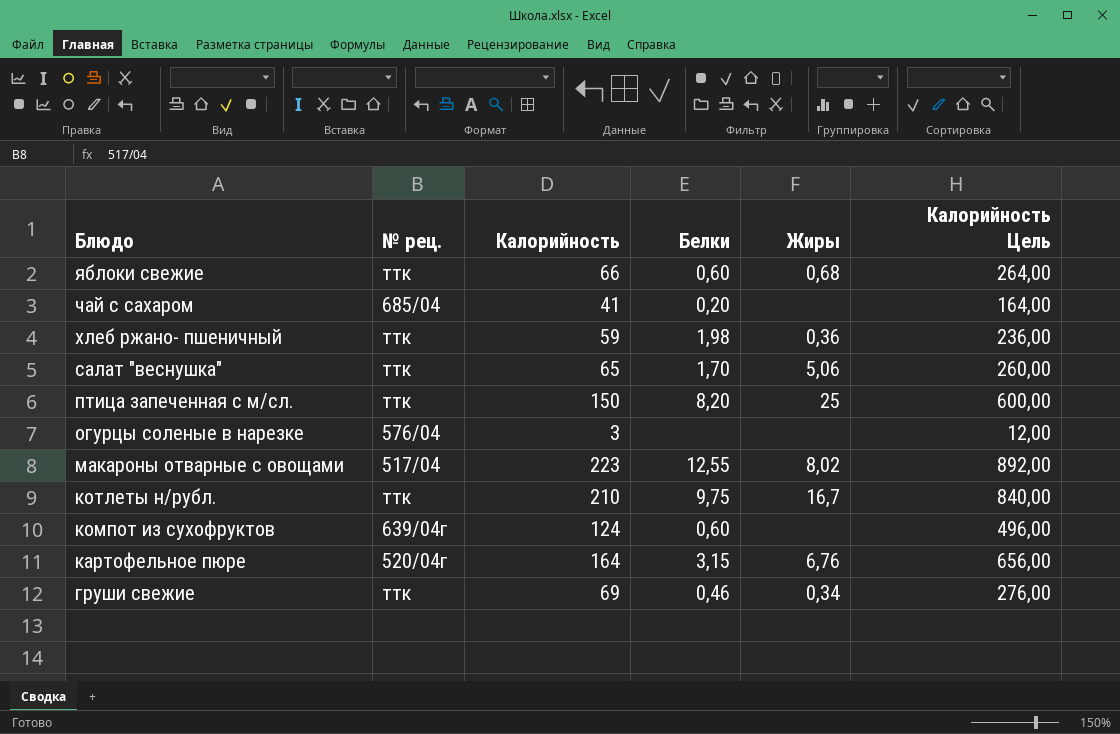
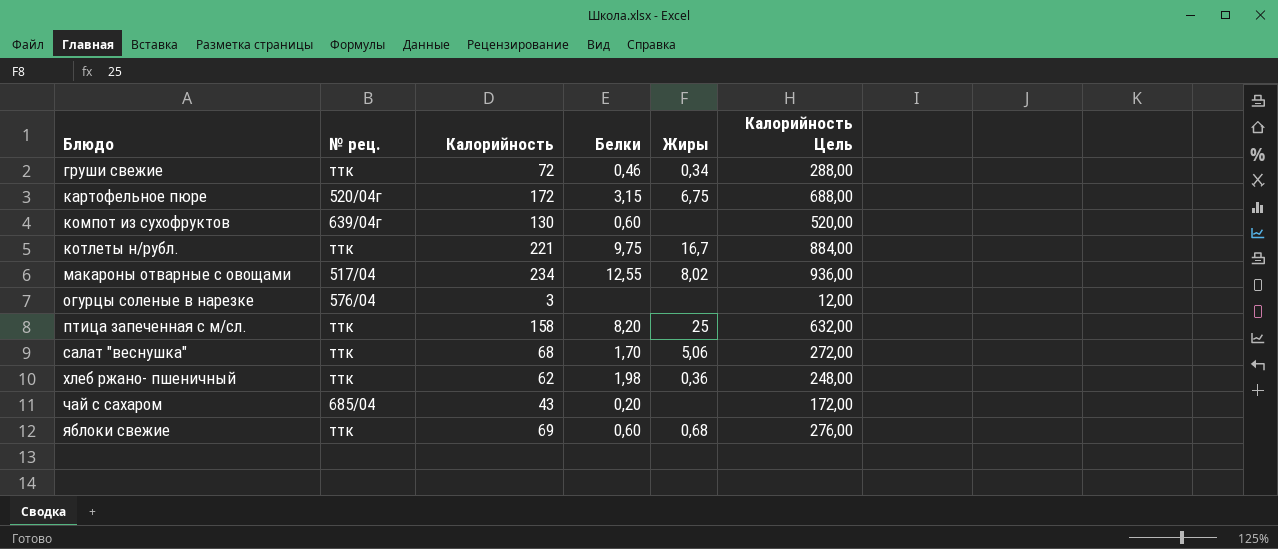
row order: Блюдо descending -> Блюдо ascending
груши свежие | Калорийность: 69 -> 72
груши свежие | Калорийность Цель: 276,00 -> 288,00
картофельное пюре | Калорийность: 164 -> 172
картофельное пюре | Жиры: 6,76 -> 6,75
картофельное пюре | Калорийность Цель: 656,00 -> 688,00
компот из сухофруктов | Калорийность: 124 -> 130
компот из сухофруктов | Калорийность Цель: 496,00 -> 520,00
котлеты н/рубл. | Калорийность: 210 -> 221
котлеты н/рубл. | Калорийность Цель: 840,00 -> 884,00
макароны отварные с овощами | Калорийность: 223 -> 234
макароны отварные с овощами | Калорийность Цель: 892,00 -> 936,00
птица запеченная с м/сл. | Калорийность: 150 -> 158
птица запеченная с м/сл. | Калорийность Цель: 600,00 -> 632,00
салат "веснушка" | Калорийность: 65 -> 68
салат "веснушка" | Калорийность Цель: 260,00 -> 272,00
хлеб ржано- пшеничный | Калорийность: 59 -> 62
хлеб ржано- пшеничный | Калорийность Цель: 236,00 -> 248,00
чай с сахаром | Калорийность: 41 -> 43
чай с сахаром | Калорийность Цель: 164,00 -> 172,00
яблоки свежие | Калорийность: 66 -> 69
яблоки свежие | Калорийность Цель: 264,00 -> 276,00

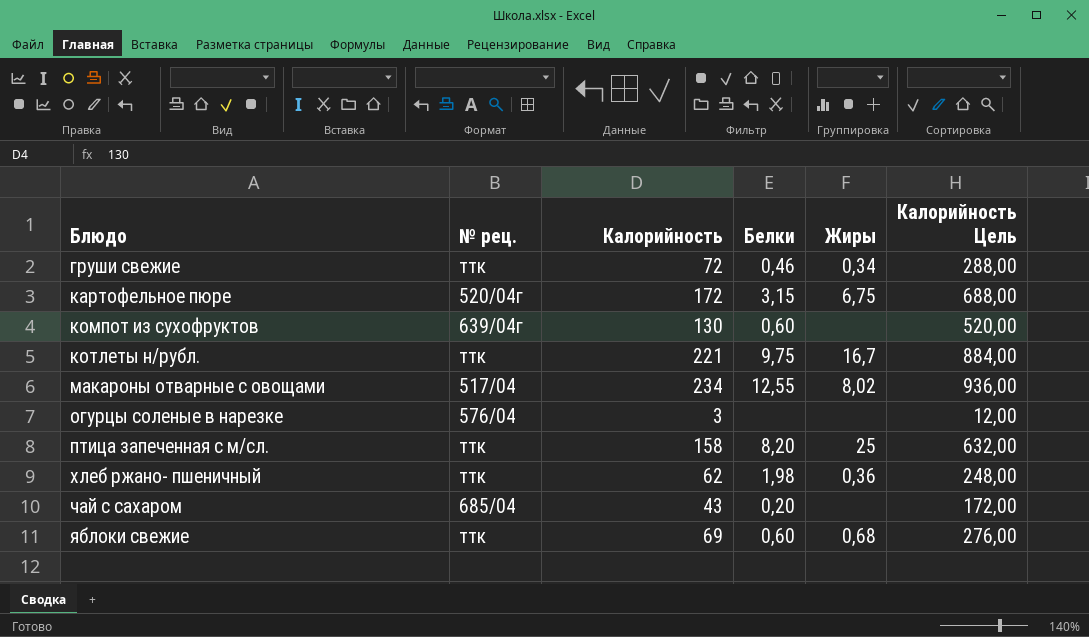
row салат "веснушка": ттк | 68 | 1,70 | 5,06 | 272,00 -> none

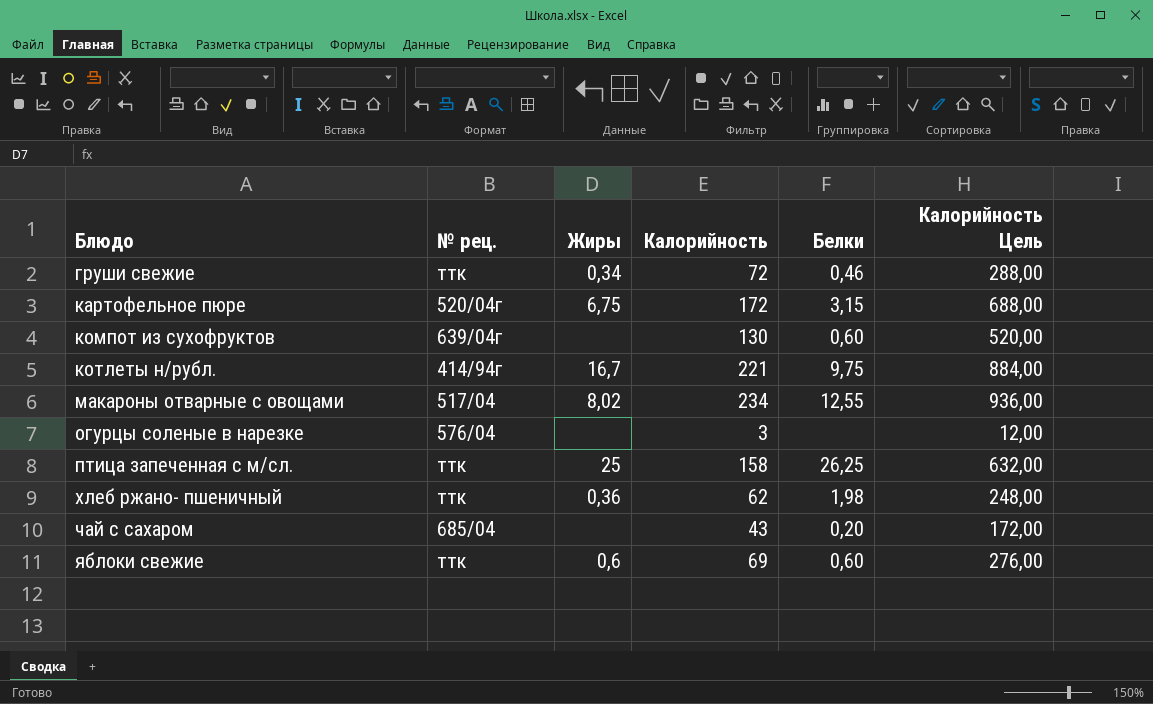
column Жиры | position: 5 -> 3
котлеты н/рубл. | № рец.: ттк -> 414/94г
птица запеченная с м/сл. | Белки: 8,20 -> 26,25
яблоки свежие | Жиры: 0,68 -> 0,6

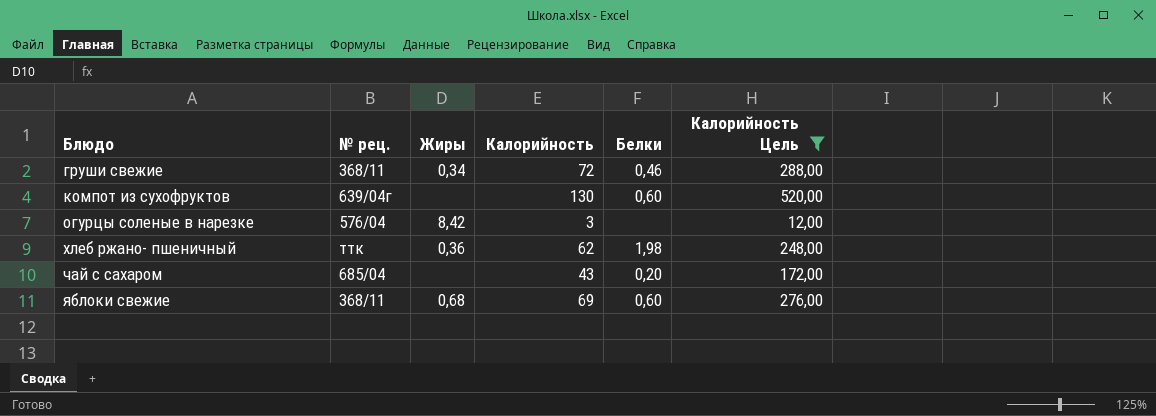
filter: none -> Калорийность Цель <= 520,00
груши свежие | № рец.: ттк -> 368/11
огурцы соленые в нарезке | Жиры: none -> 8,42
яблоки свежие | № рец.: ттк -> 368/11
яблоки свежие | Жиры: 0,6 -> 0,68

